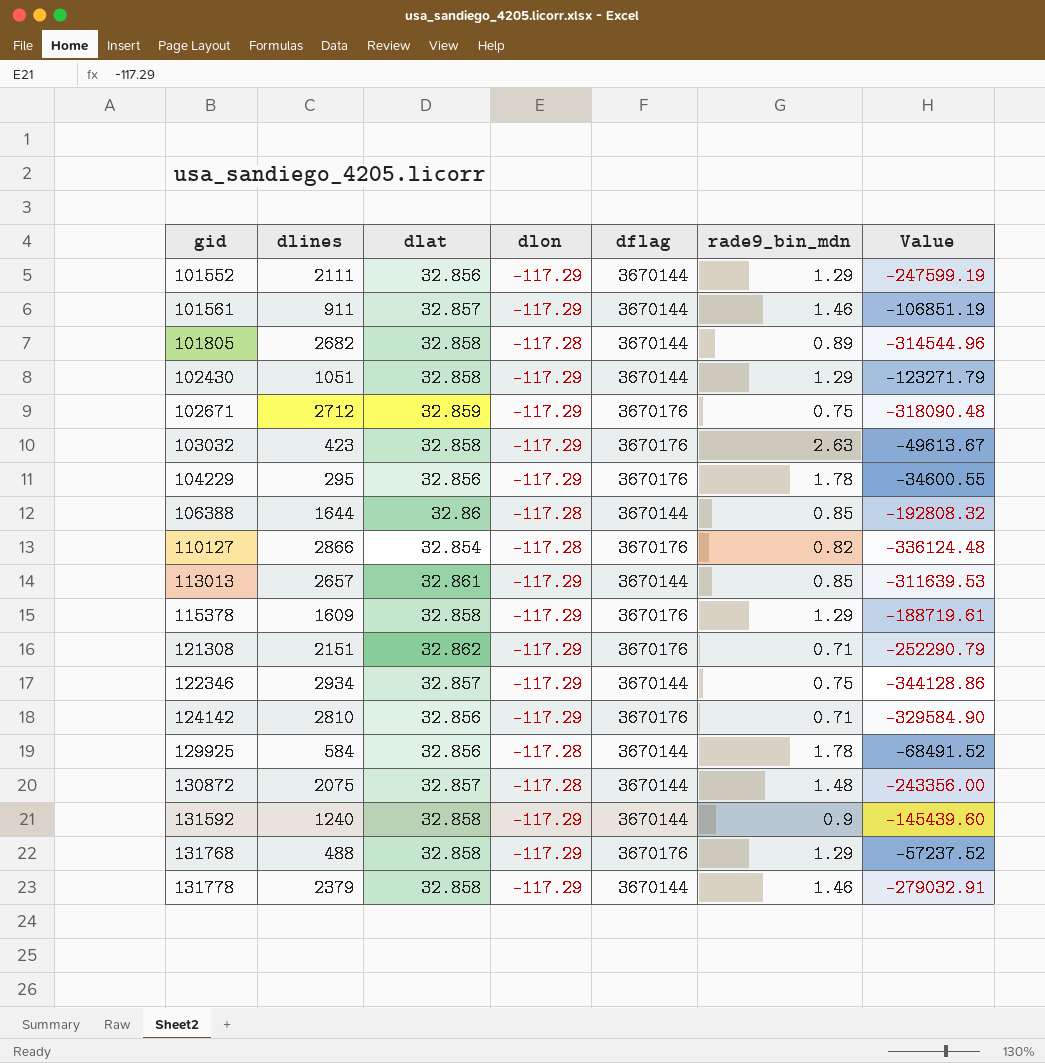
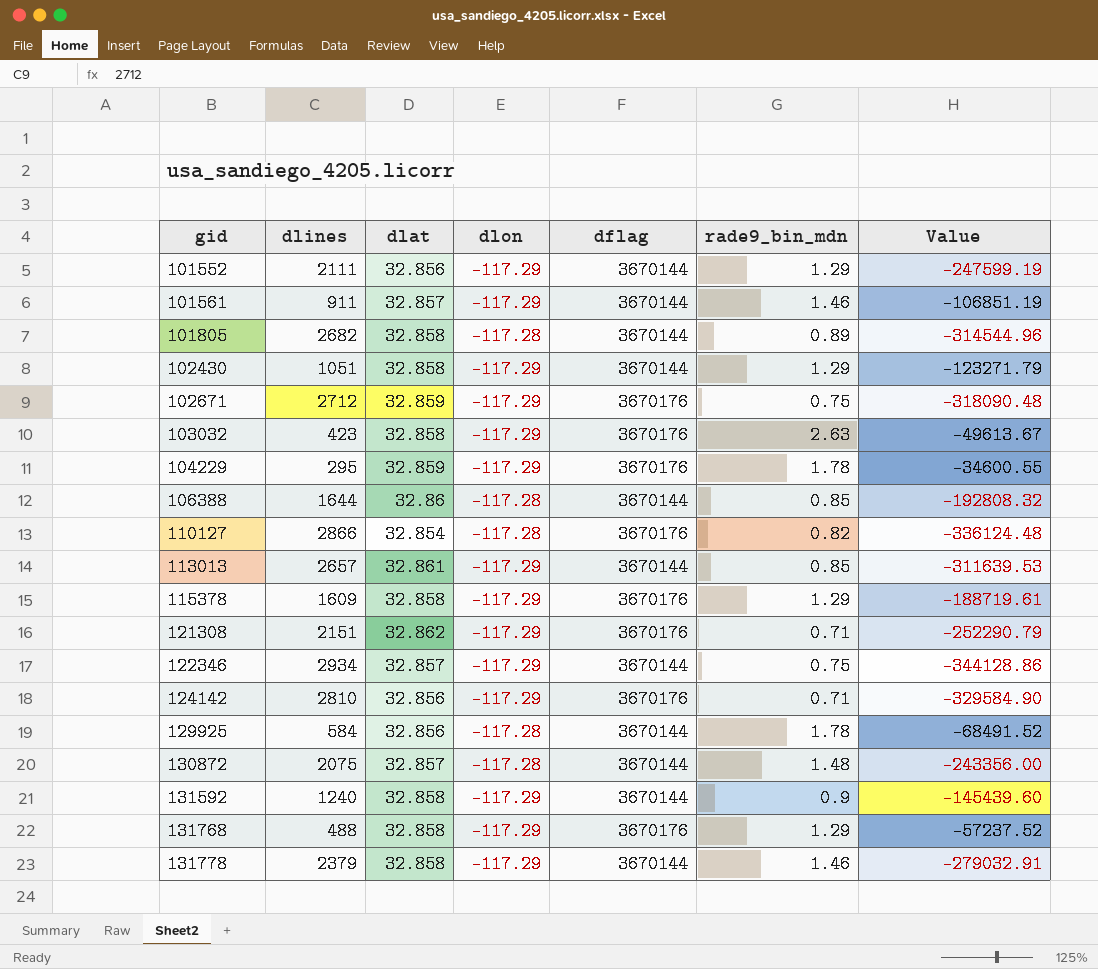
104229 | dlat: 32.856 -> 32.859

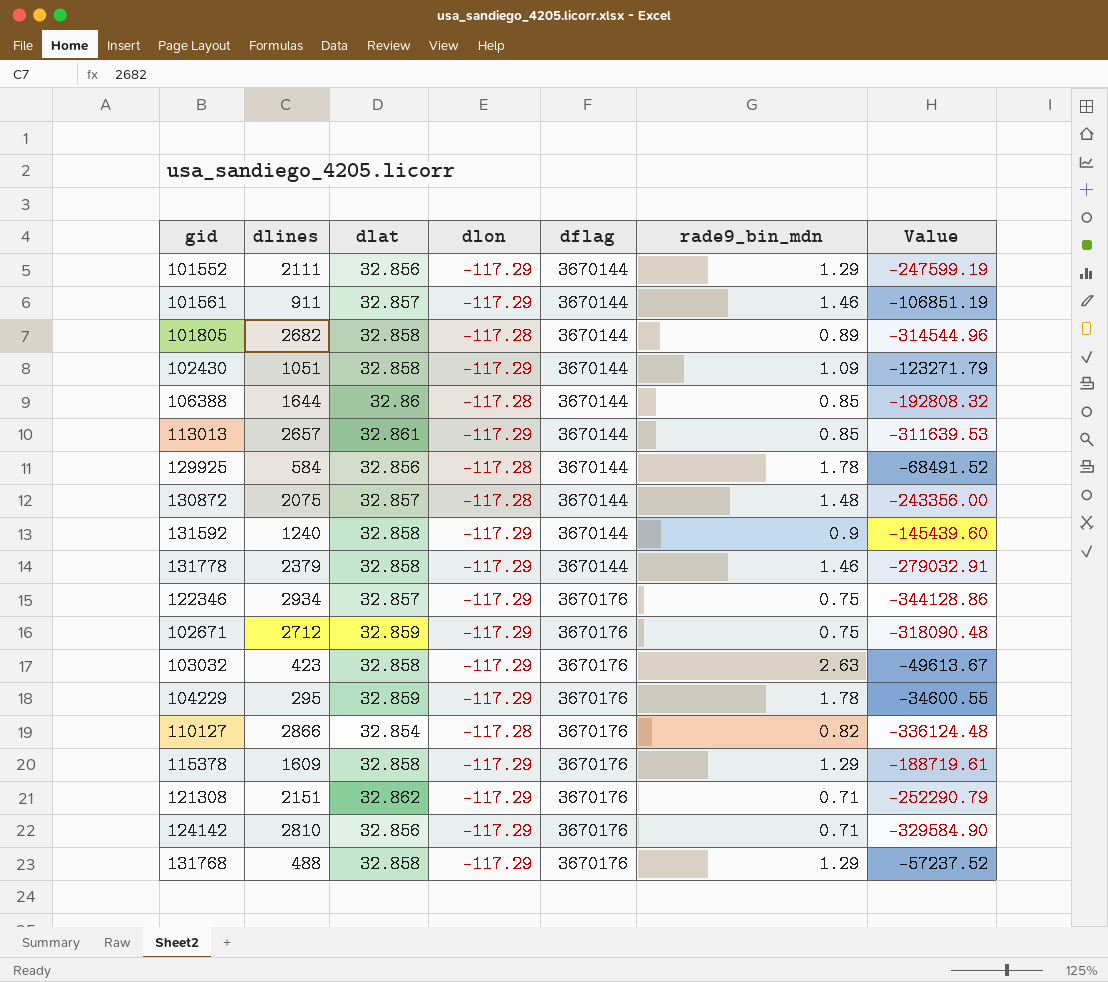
row order: gid ascending -> dflag ascending
102430 | rade9_bin_mdn: 1.29 -> 1.09
122346 | dflag: 3670144 -> 3670176

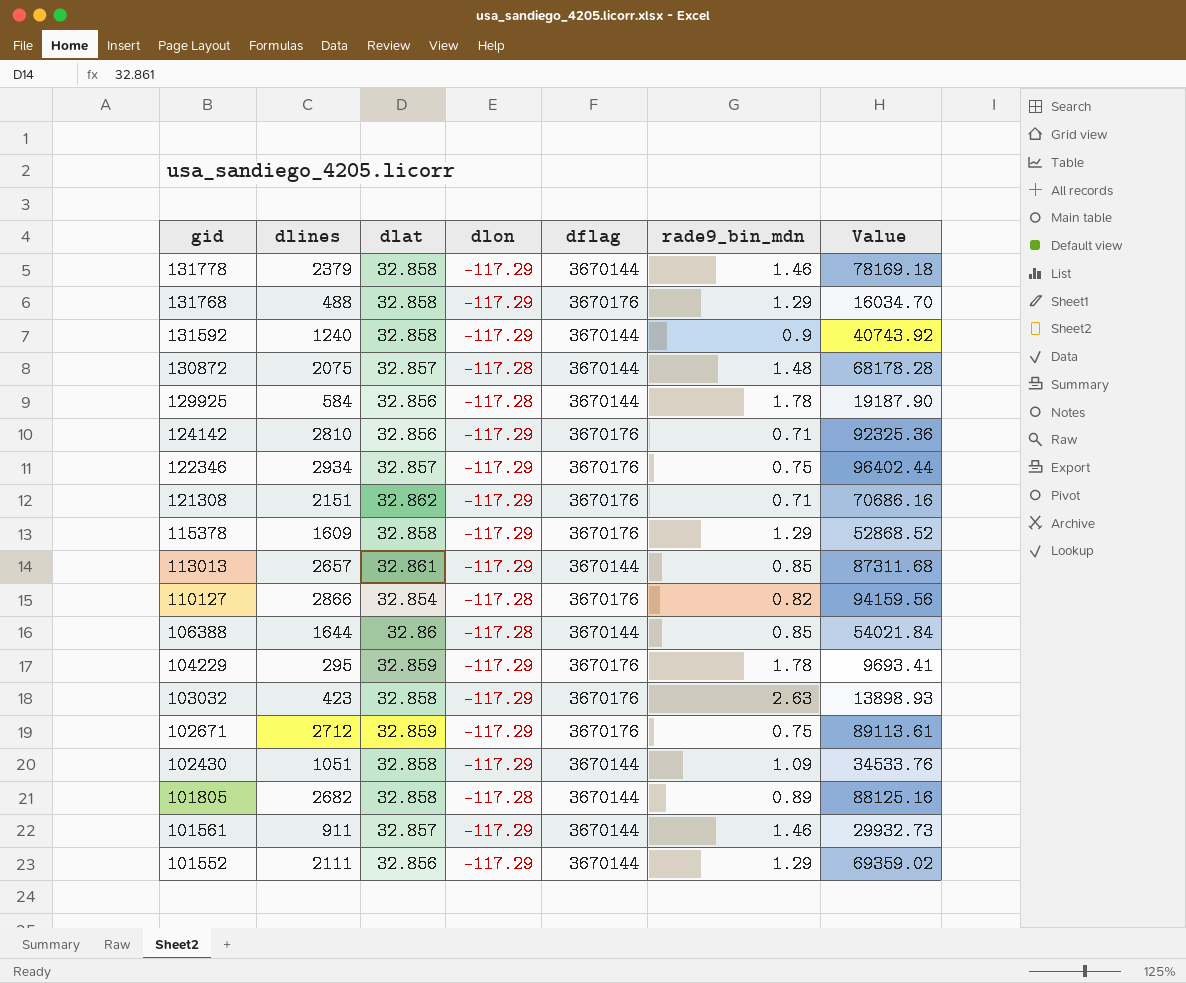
row order: dflag ascending -> gid descending
column Value | formula: [dlines] * [dlon] -> [dlines] * [dlat]

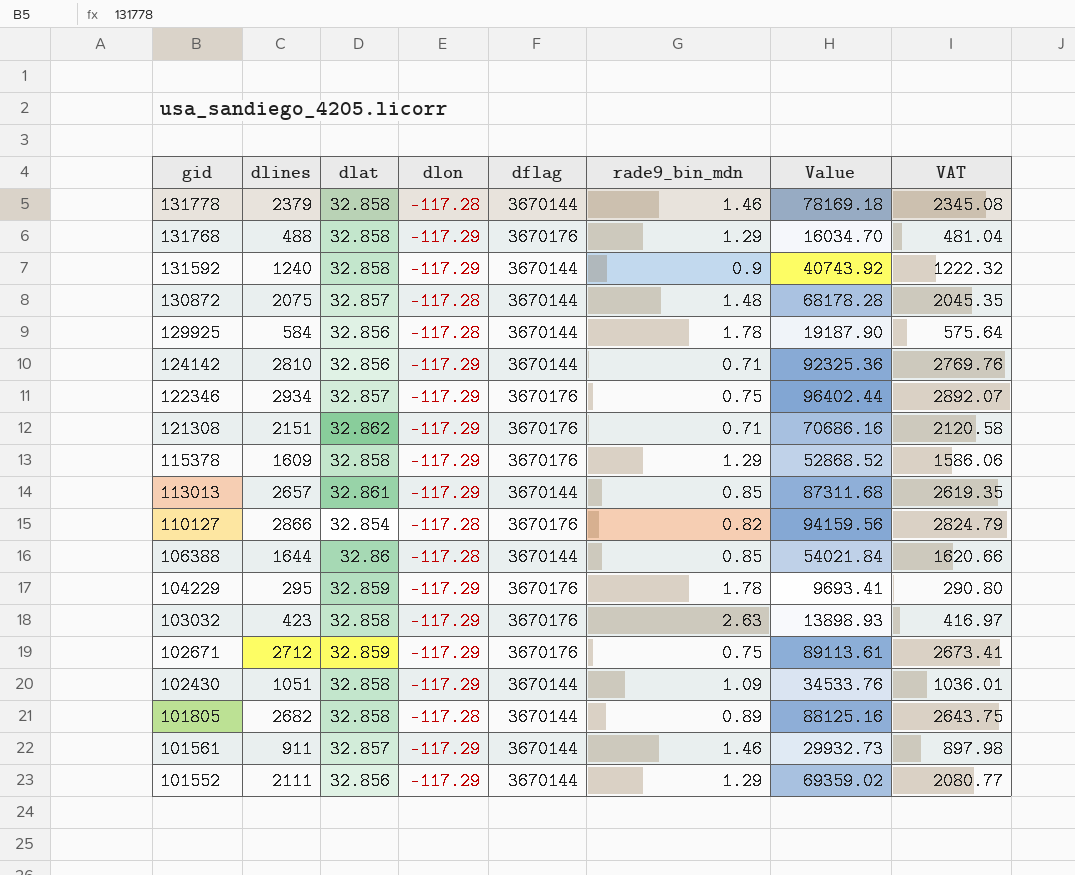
column VAT | formula: none -> [Value] * 0.03
131778 | dlon: -117.29 -> -117.28
124142 | dflag: 3670176 -> 3670144

